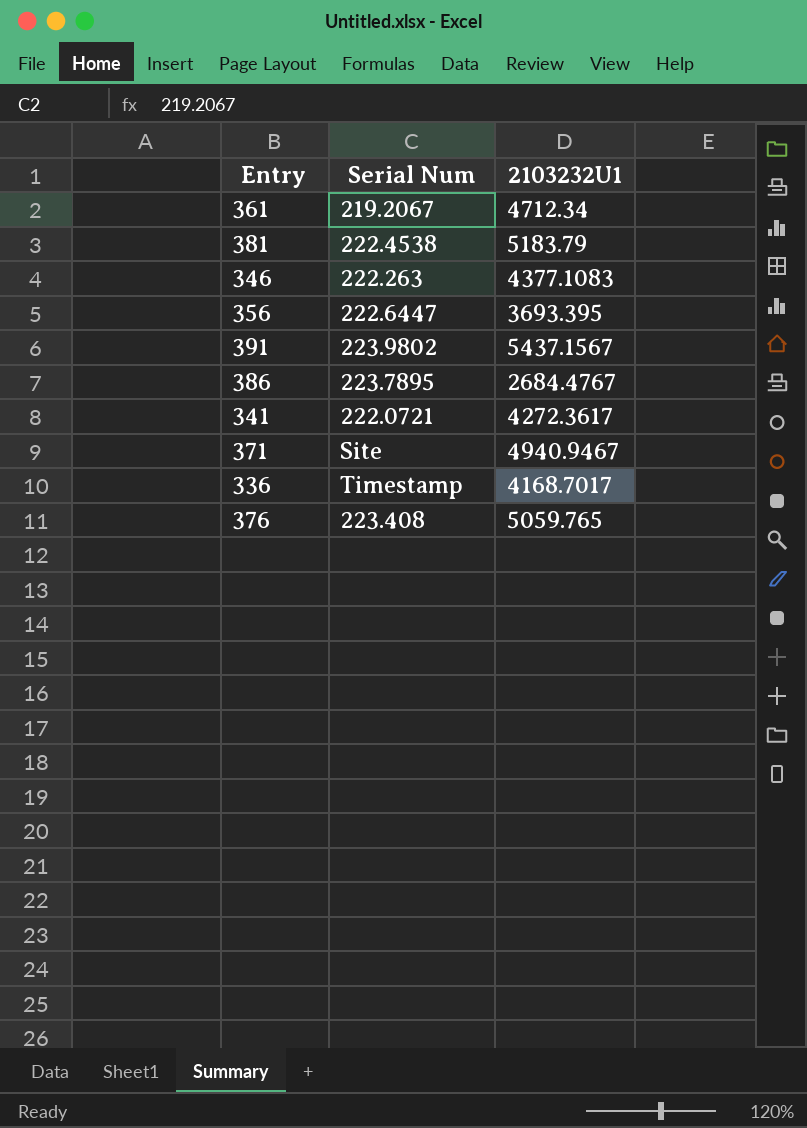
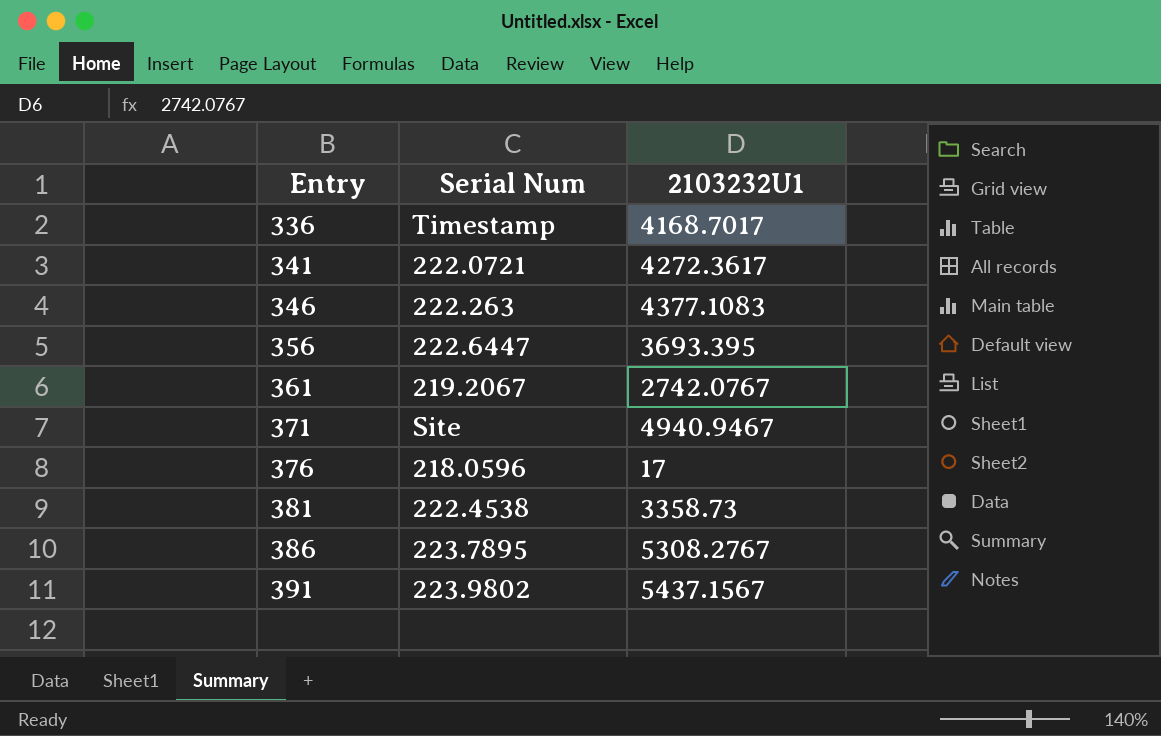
row order: none -> Entry ascending
361 | 2103232U1: 4712.34 -> 2742.0767
376 | Serial Num: 223.408 -> 218.0596
376 | 2103232U1: 5059.765 -> 17
381 | 2103232U1: 5183.79 -> 3358.73
386 | 2103232U1: 2684.4767 -> 5308.2767

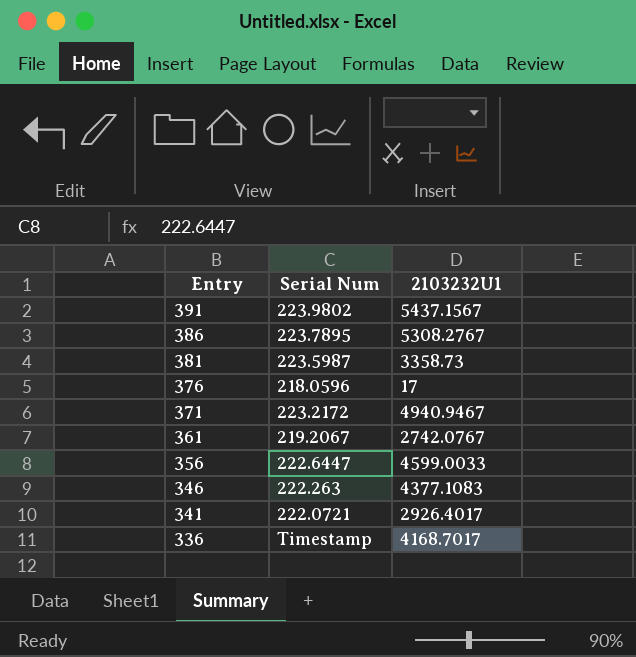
row order: Entry ascending -> Entry descending
381 | Serial Num: 222.4538 -> 223.5987
371 | Serial Num: Site -> 223.2172
356 | 2103232U1: 3693.395 -> 4599.0033
341 | 2103232U1: 4272.3617 -> 2926.4017

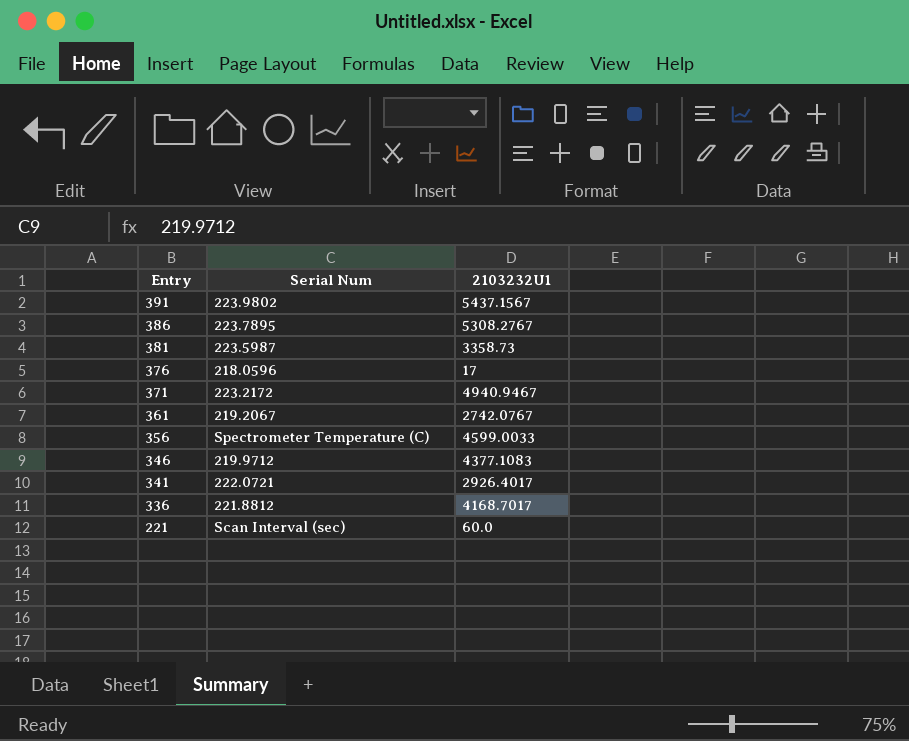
356 | Serial Num: 222.6447 -> Spectrometer Temperature (C)
346 | Serial Num: 222.263 -> 219.9712
336 | Serial Num: Timestamp -> 221.8812
row 221: none -> Scan Interval (sec) | 60.0

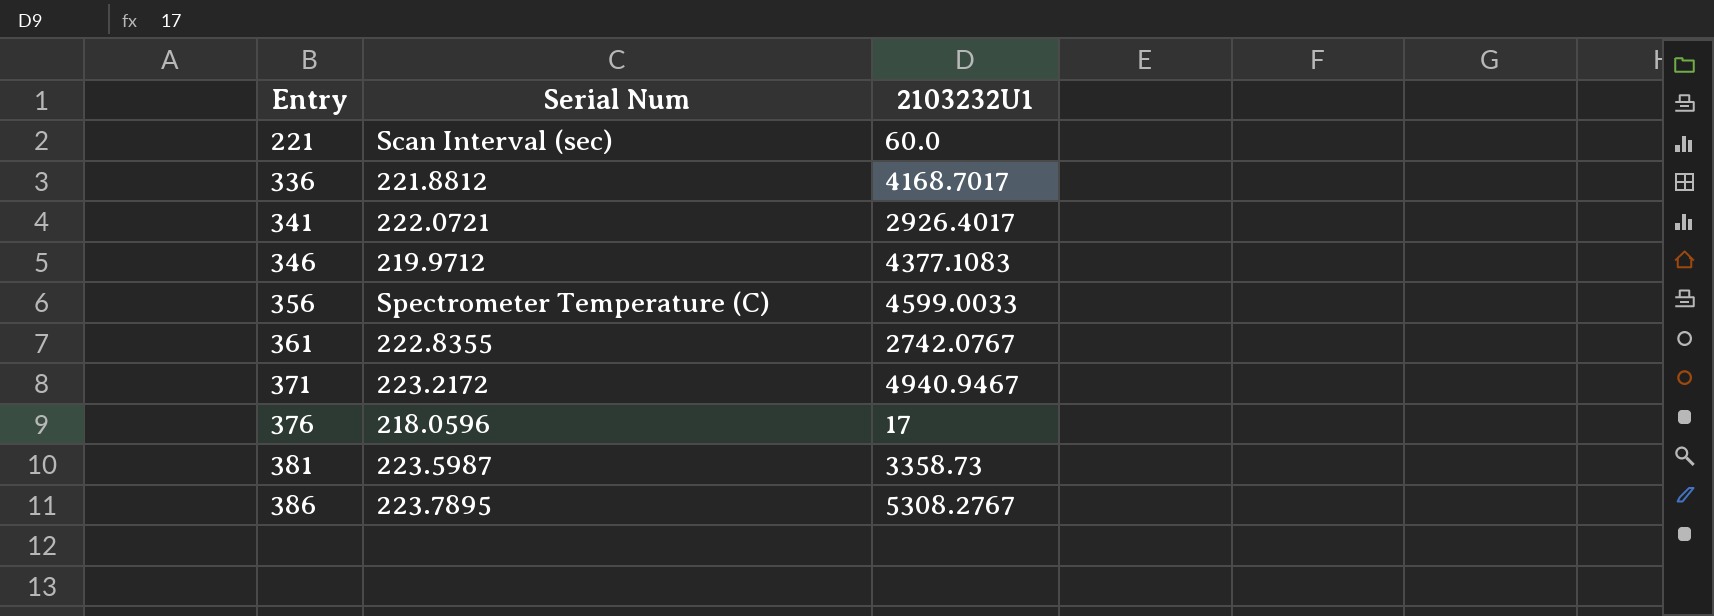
row order: Entry descending -> Entry ascending
row 391: 223.9802 | 5437.1567 -> none
361 | Serial Num: 219.2067 -> 222.8355

